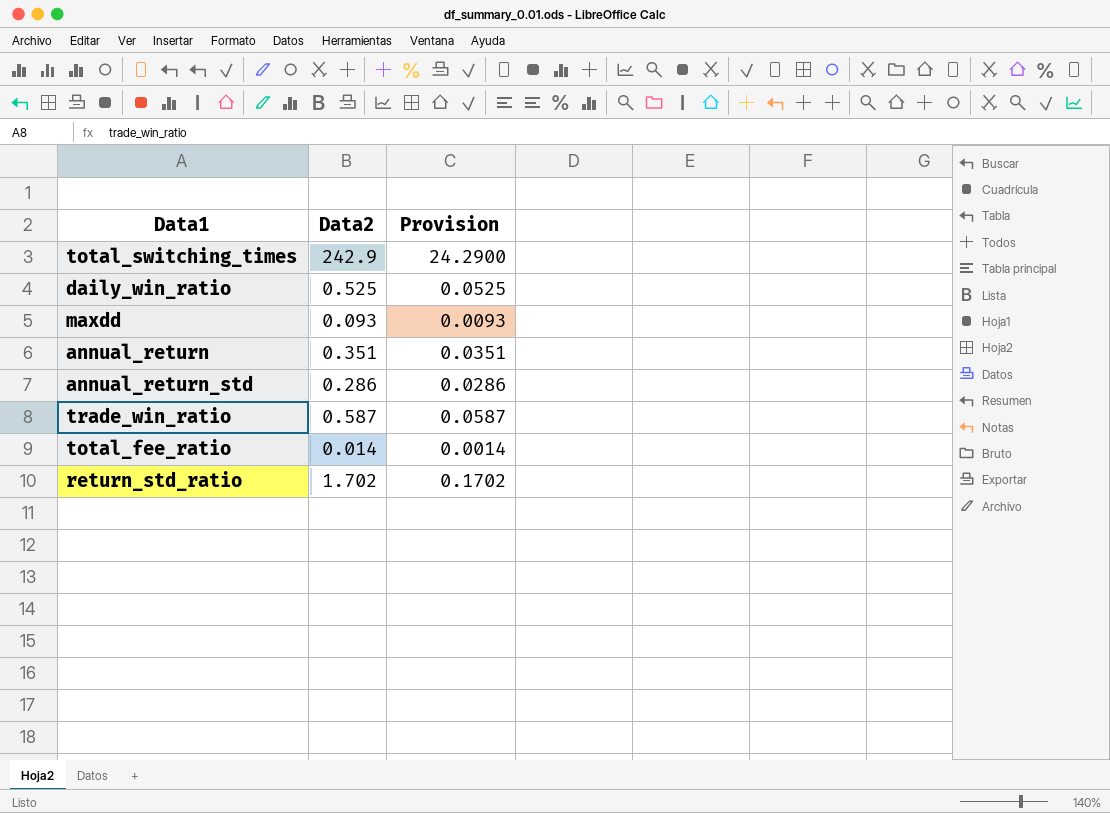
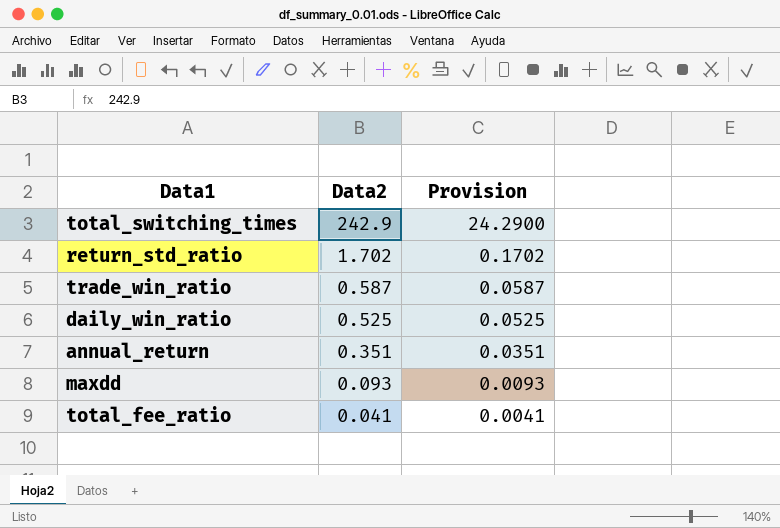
row order: none -> Data2 descending
row annual_return_std: 0.286 | 0.0286 -> none
total_fee_ratio | Data2: 0.014 -> 0.041
total_fee_ratio | Provision: 0.0014 -> 0.0041

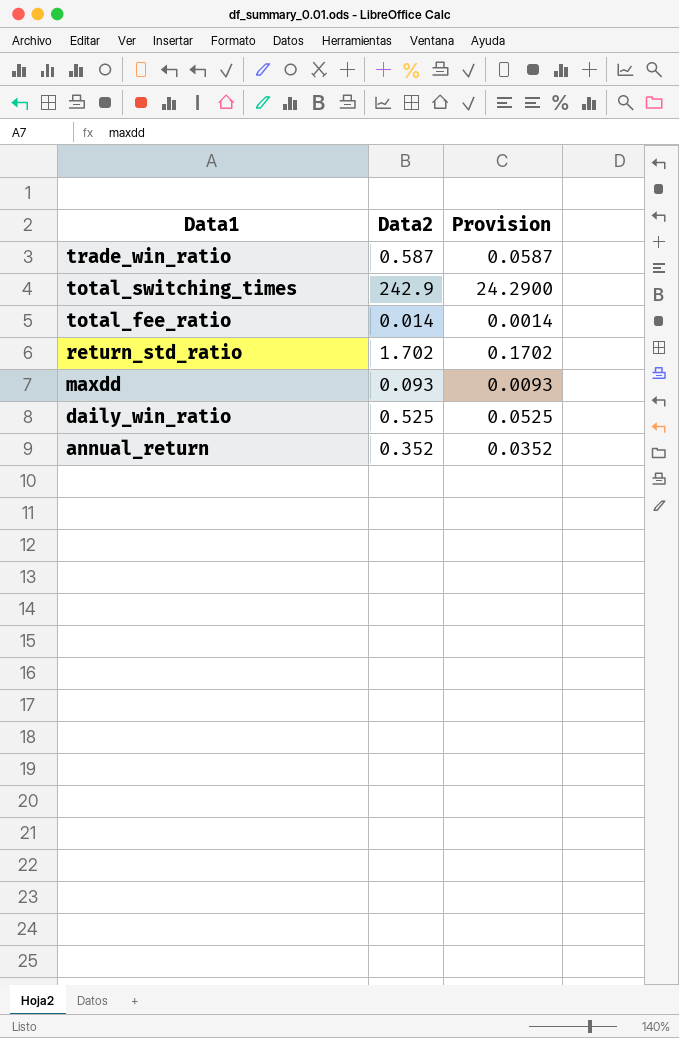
row order: Data2 descending -> Data1 descending
total_fee_ratio | Data2: 0.041 -> 0.014
total_fee_ratio | Provision: 0.0041 -> 0.0014
annual_return | Data2: 0.351 -> 0.352
annual_return | Provision: 0.0351 -> 0.0352

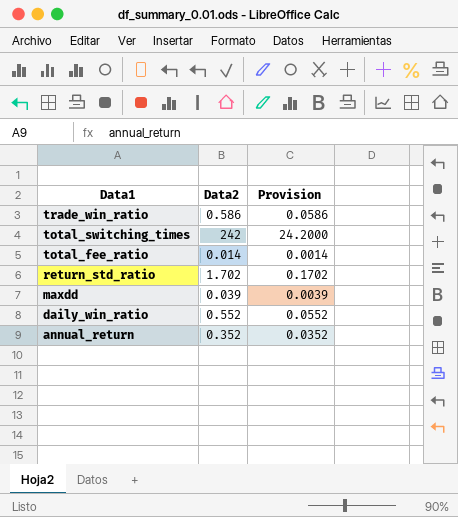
trade_win_ratio | Data2: 0.587 -> 0.586
trade_win_ratio | Provision: 0.0587 -> 0.0586
total_switching_times | Data2: 242.9 -> 242
total_switching_times | Provision: 24.2900 -> 24.2000
maxdd | Data2: 0.093 -> 0.039
maxdd | Provision: 0.0093 -> 0.0039
daily_win_ratio | Data2: 0.525 -> 0.552
daily_win_ratio | Provision: 0.0525 -> 0.0552

